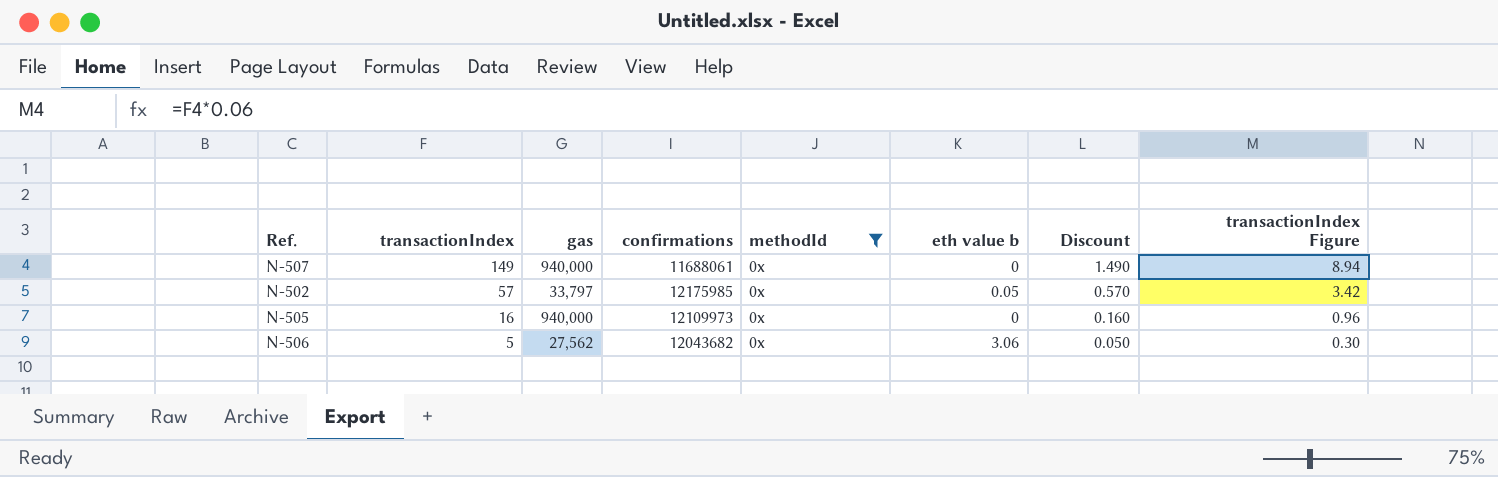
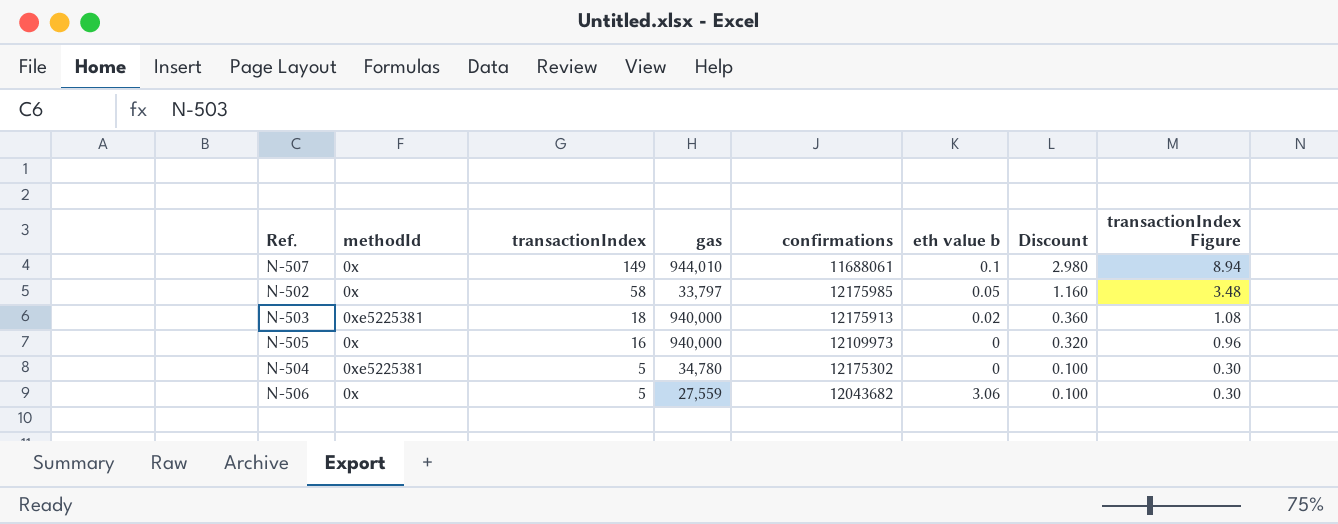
filter: methodId = 0x -> none
column methodId | position: 5 -> 2
column Discount | formula: [transactionIndex] * 0.01 -> [transactionIndex] * 0.02
N-507 | gas: 940,000 -> 944,010
N-507 | eth value b: 0 -> 0.1
N-502 | transactionIndex: 57 -> 58
N-502 | transactionIndex Figure: 3.42 -> 3.48
N-506 | gas: 27,562 -> 27,559

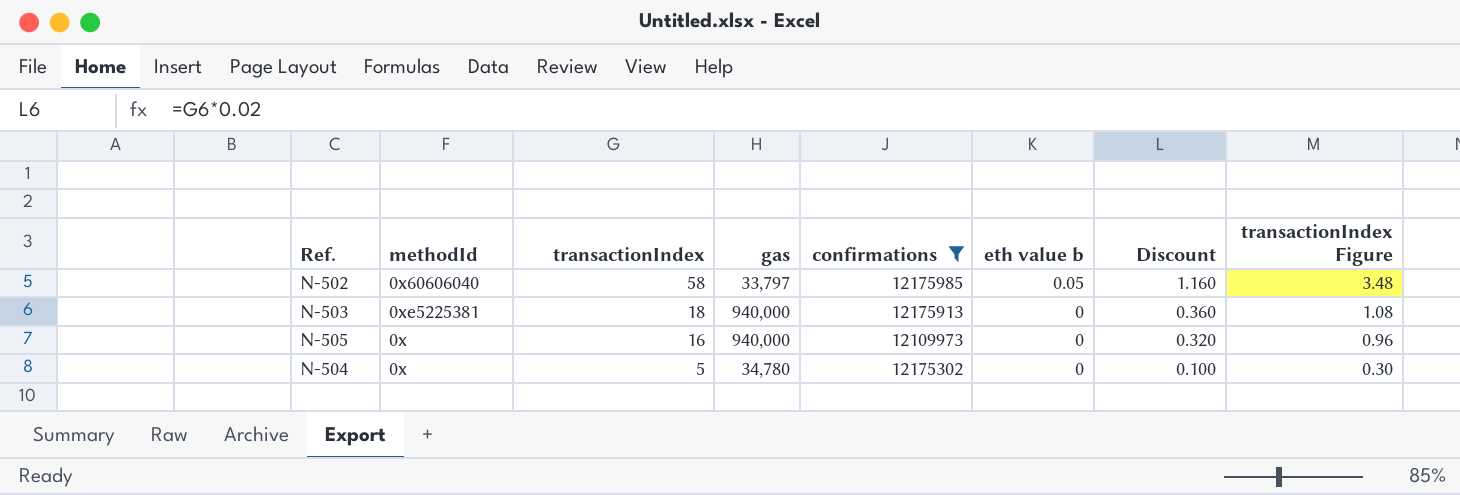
filter: none -> confirmations >= 12109973
N-502 | methodId: 0x -> 0x60606040
N-503 | eth value b: 0.02 -> 0
N-504 | methodId: 0xe5225381 -> 0x

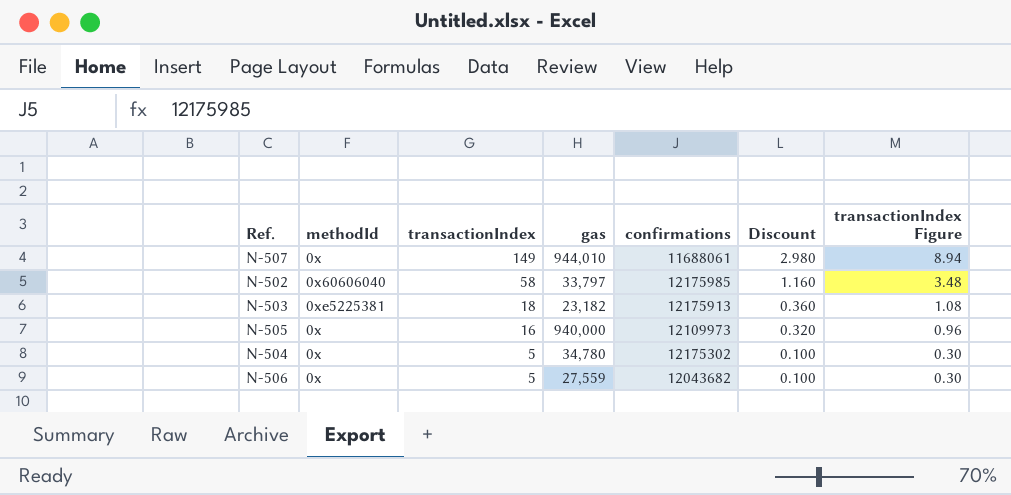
filter: confirmations >= 12109973 -> none
column eth value b | position: 6 -> none
N-503 | gas: 940,000 -> 23,182

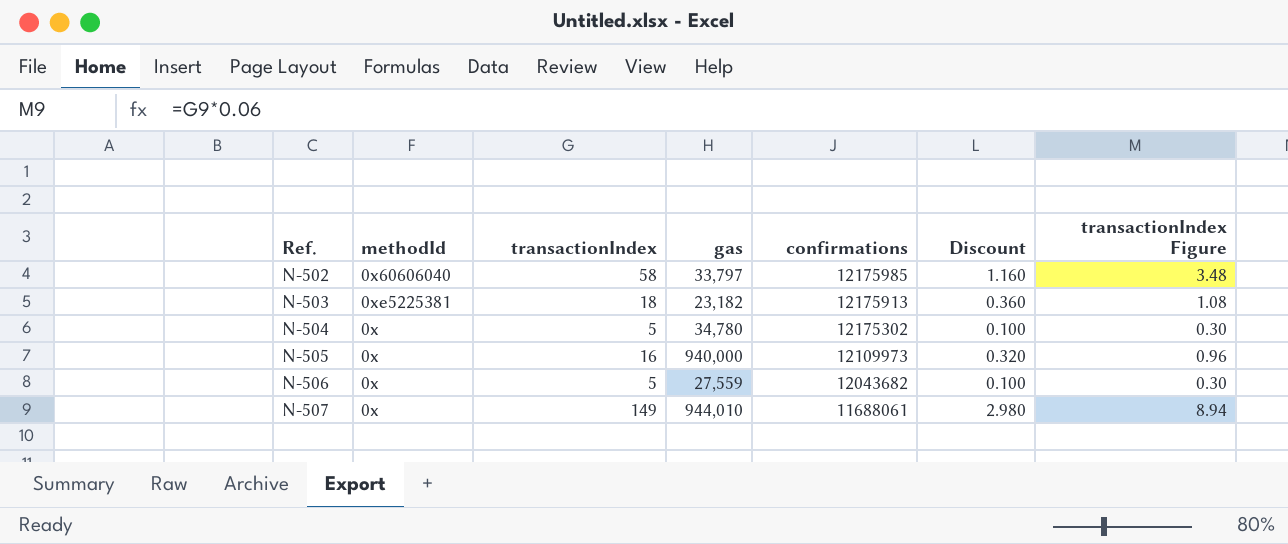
row order: transactionIndex descending -> Ref. ascending

